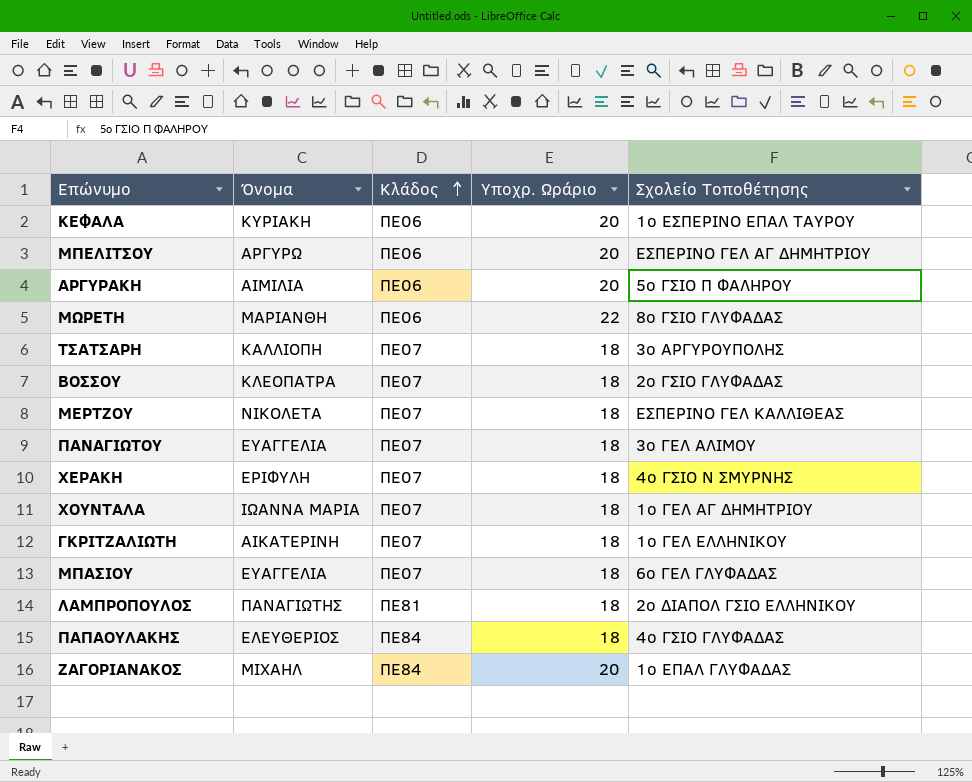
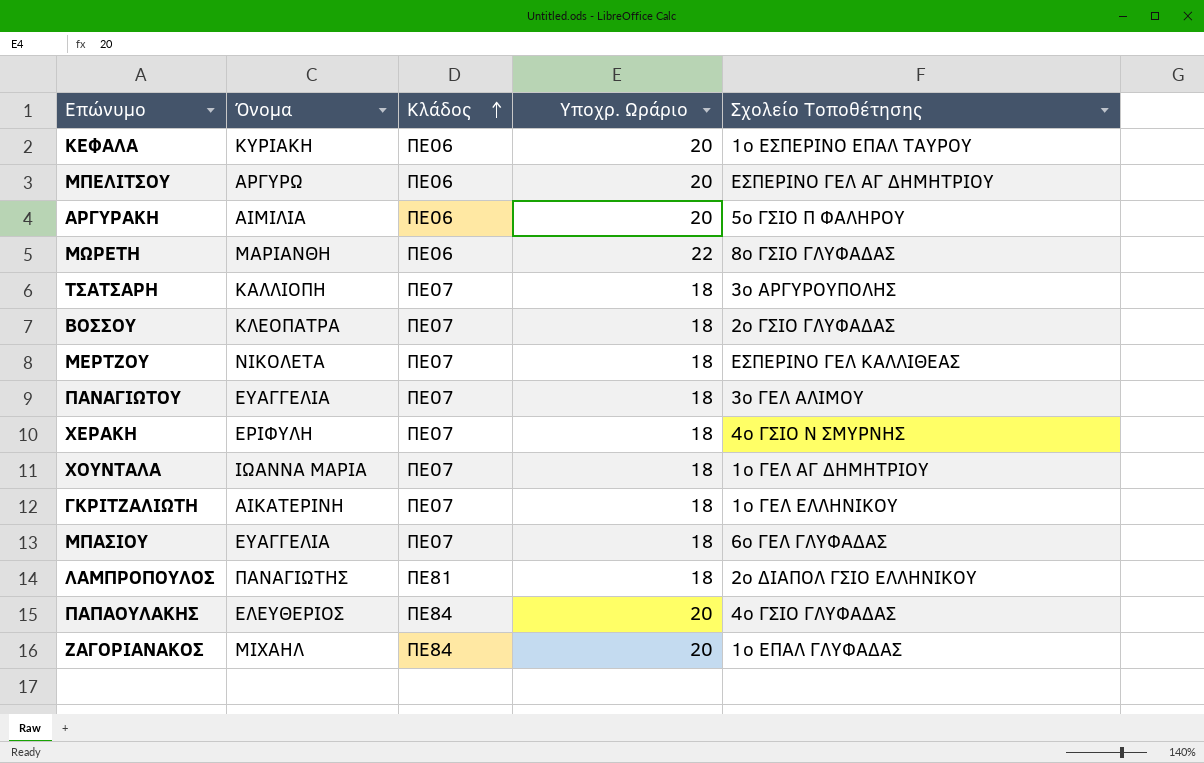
ΠΑΠΑΟΥΛΑΚΗΣ | Υποχρ. Ωράριο: 18 -> 20

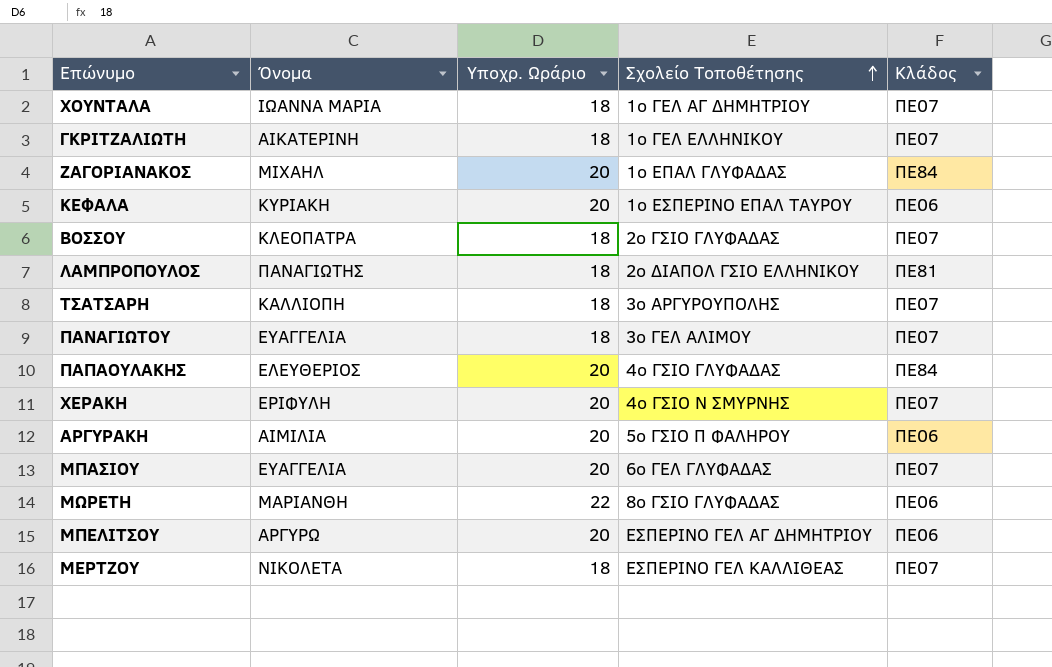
row order: Κλάδος ascending -> Σχολείο Τοποθέτησης ascending
column Κλάδος | position: 3 -> 5
ΧΕΡΑΚΗ | Υποχρ. Ωράριο: 18 -> 20
ΜΠΑΣΙΟΥ | Υποχρ. Ωράριο: 18 -> 20

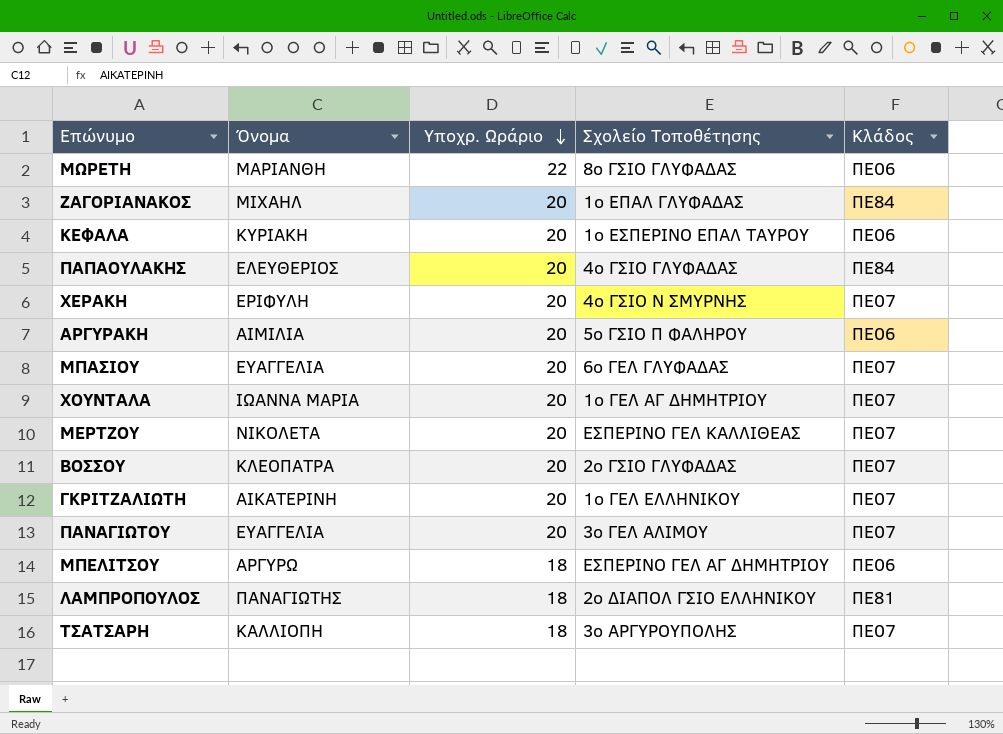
row order: Σχολείο Τοποθέτησης ascending -> Υποχρ. Ωράριο descending
ΧΟΥΝΤΑΛΑ | Υποχρ. Ωράριο: 18 -> 20
ΜΕΡΤΖΟΥ | Υποχρ. Ωράριο: 18 -> 20
ΒΟΣΣΟΥ | Υποχρ. Ωράριο: 18 -> 20
ΓΚΡΙΤΖΑΛΙΩΤΗ | Υποχρ. Ωράριο: 18 -> 20
ΠΑΝΑΓΙΩΤΟΥ | Υποχρ. Ωράριο: 18 -> 20
ΜΠΕΛΙΤΣΟΥ | Υποχρ. Ωράριο: 20 -> 18

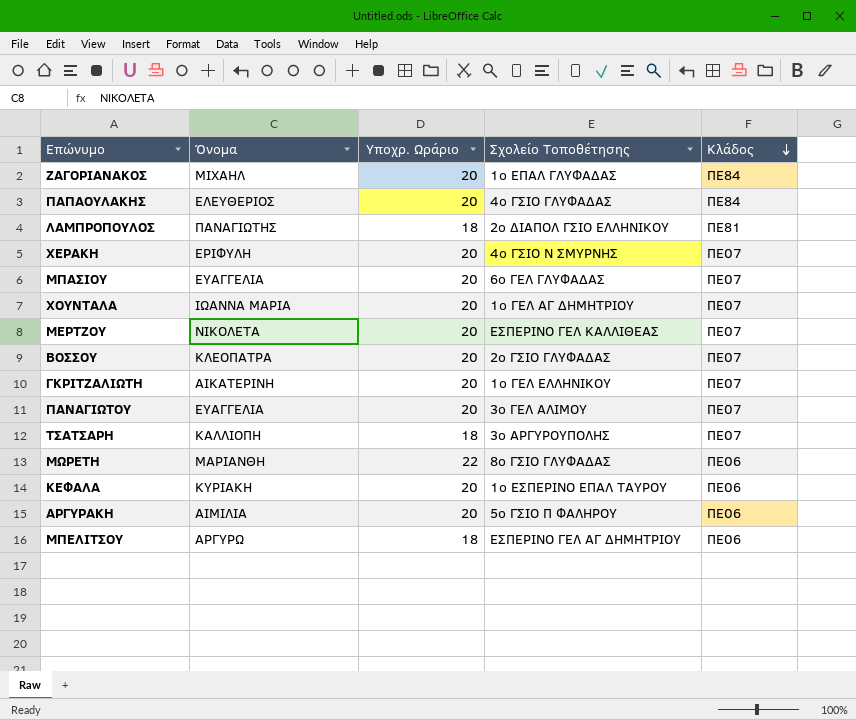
row order: Υποχρ. Ωράριο descending -> Κλάδος descending

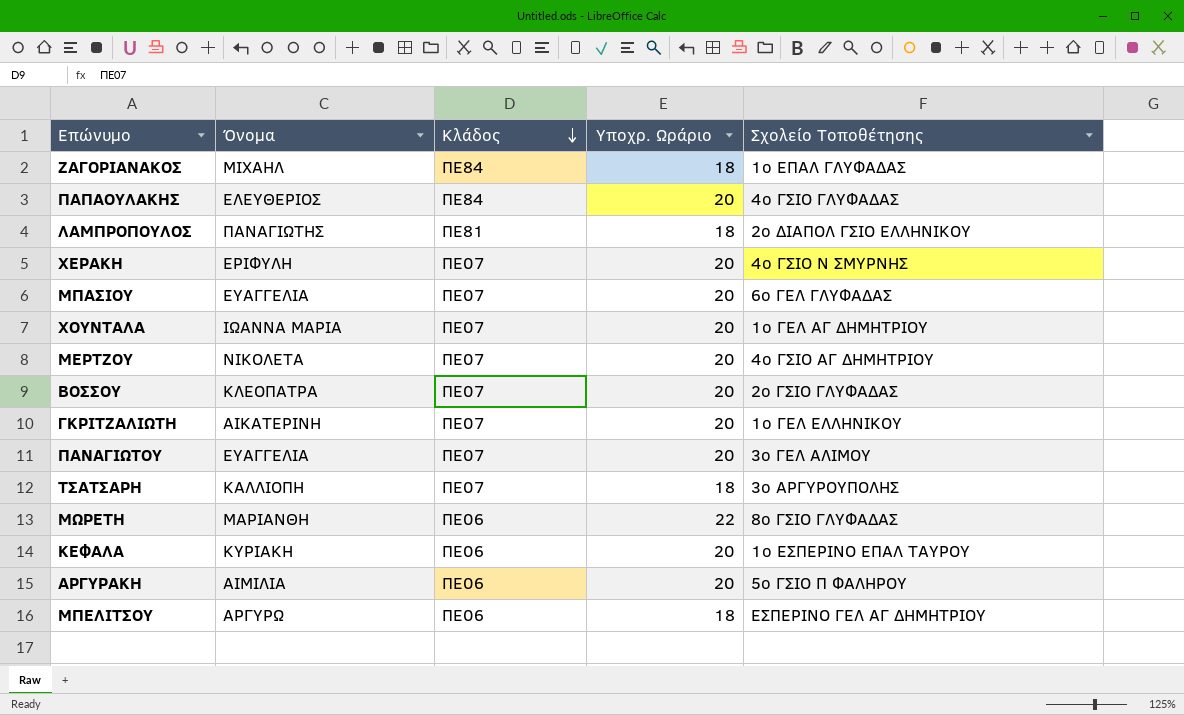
column Κλάδος | position: 5 -> 3
ΖΑΓΟΡΙΑΝΑΚΟΣ | Υποχρ. Ωράριο: 20 -> 18
ΜΕΡΤΖΟΥ | Σχολείο Τοποθέτησης: ΕΣΠΕΡΙΝΟ ΓΕΛ ΚΑΛΛΙΘΕΑΣ -> 4ο ΓΣΙΟ ΑΓ ΔΗΜΗΤΡΙΟΥ

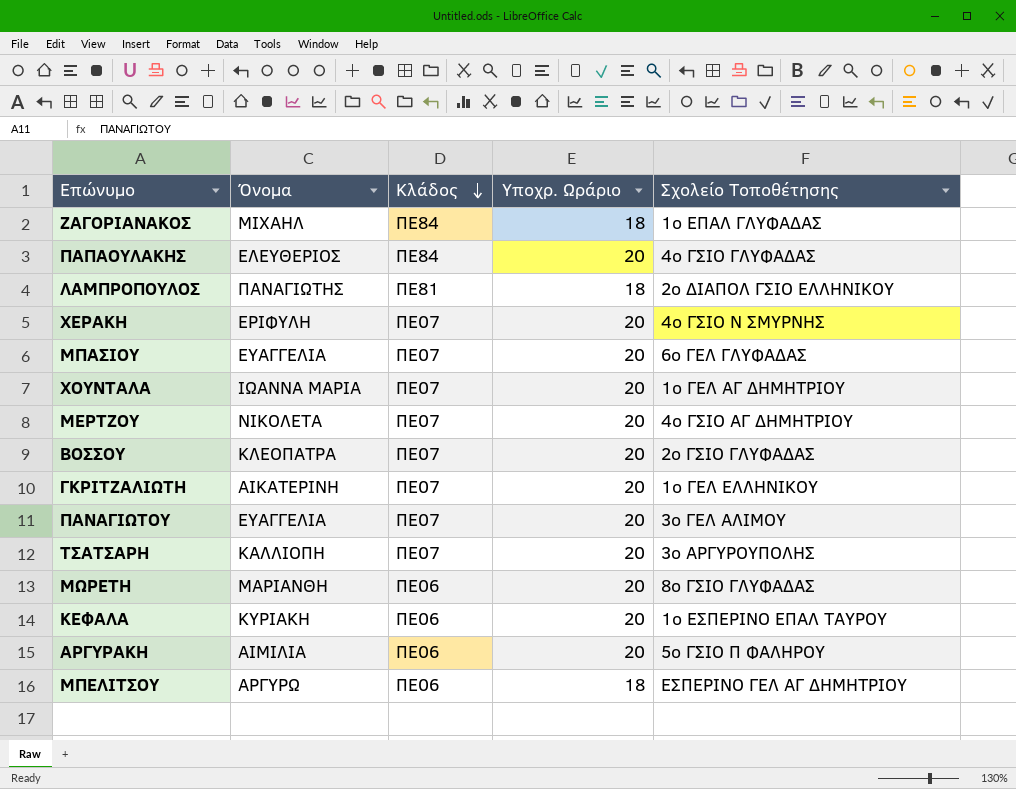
ΤΣΑΤΣΑΡΗ | Υποχρ. Ωράριο: 18 -> 20
ΜΩΡΕΤΗ | Υποχρ. Ωράριο: 22 -> 20

